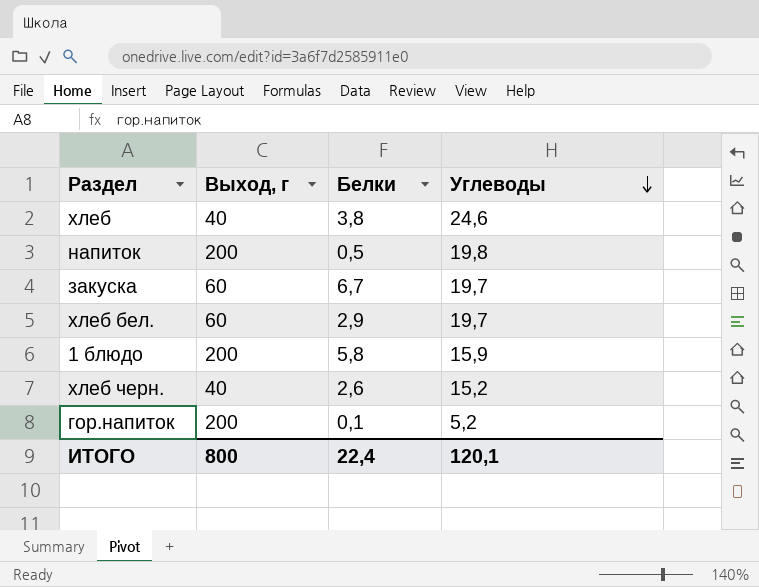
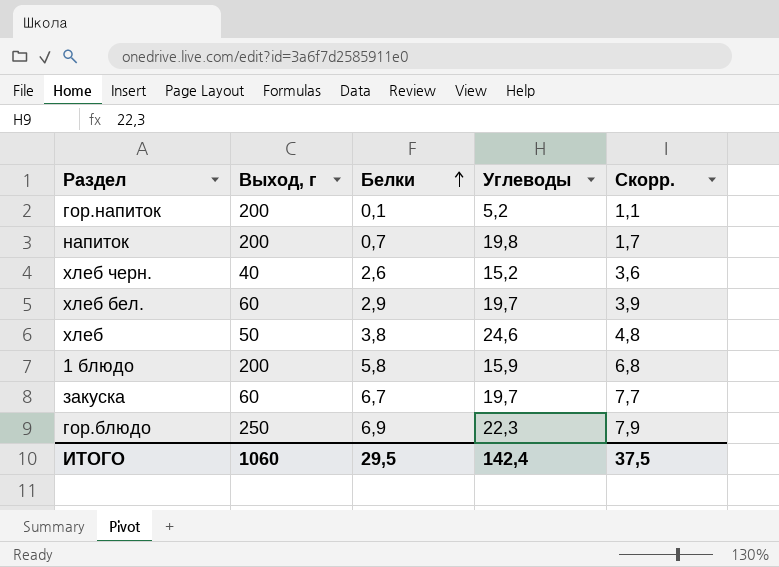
row order: Углеводы descending -> Белки ascending
column Скорр. | formula: none -> [Белки] + 1
напиток | Белки: 0,5 -> 0,7
хлеб | Выход, г: 40 -> 50
row гор.блюдо: none -> 250 | 6,9 | 22,3 | 7,9
ИТОГО | Выход, г: 800 -> 1060
ИТОГО | Белки: 22,4 -> 29,5
ИТОГО | Углеводы: 120,1 -> 142,4

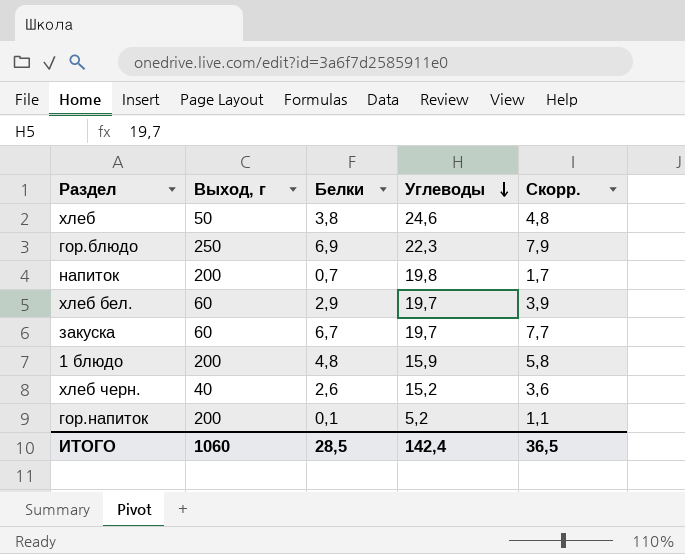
row order: Белки ascending -> Углеводы descending
1 блюдо | Белки: 5,8 -> 4,8
1 блюдо | Скорр.: 6,8 -> 5,8
ИТОГО | Белки: 29,5 -> 28,5
ИТОГО | Скорр.: 37,5 -> 36,5

